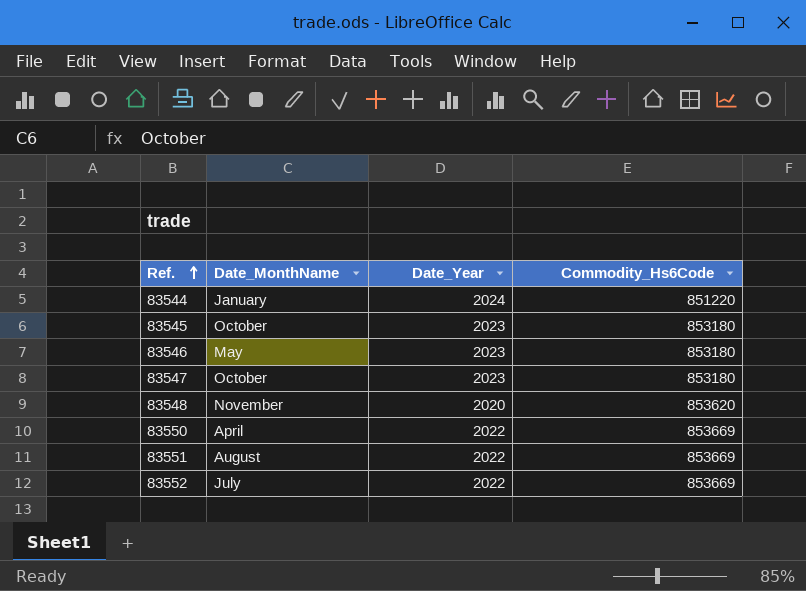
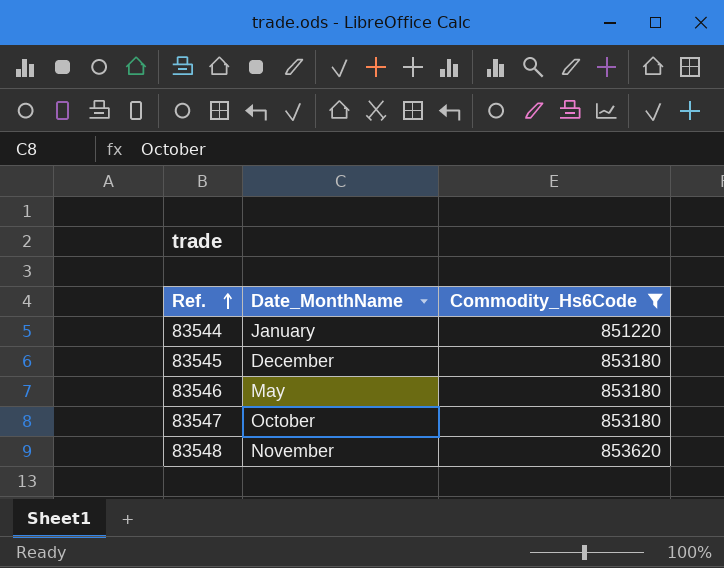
filter: none -> Commodity_Hs6Code != 853669
column Date_Year | position: 3 -> none
83545 | Date_MonthName: October -> December

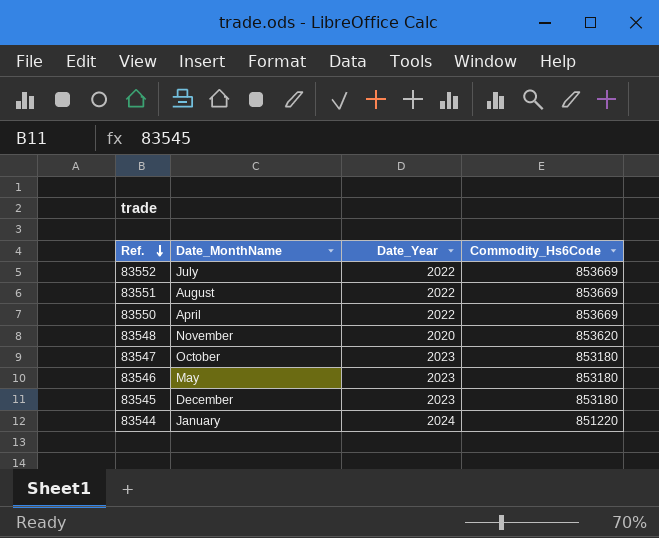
filter: Commodity_Hs6Code != 853669 -> none
row order: Ref. ascending -> Ref. descending
column Date_Year | position: none -> 3

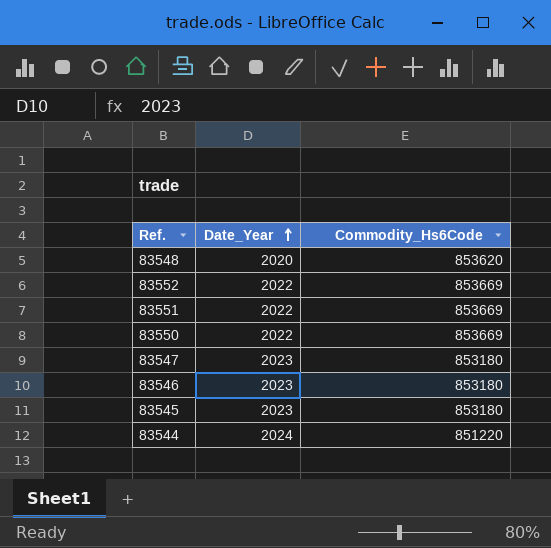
row order: Ref. descending -> Date_Year ascending
column Date_MonthName | position: 2 -> none

